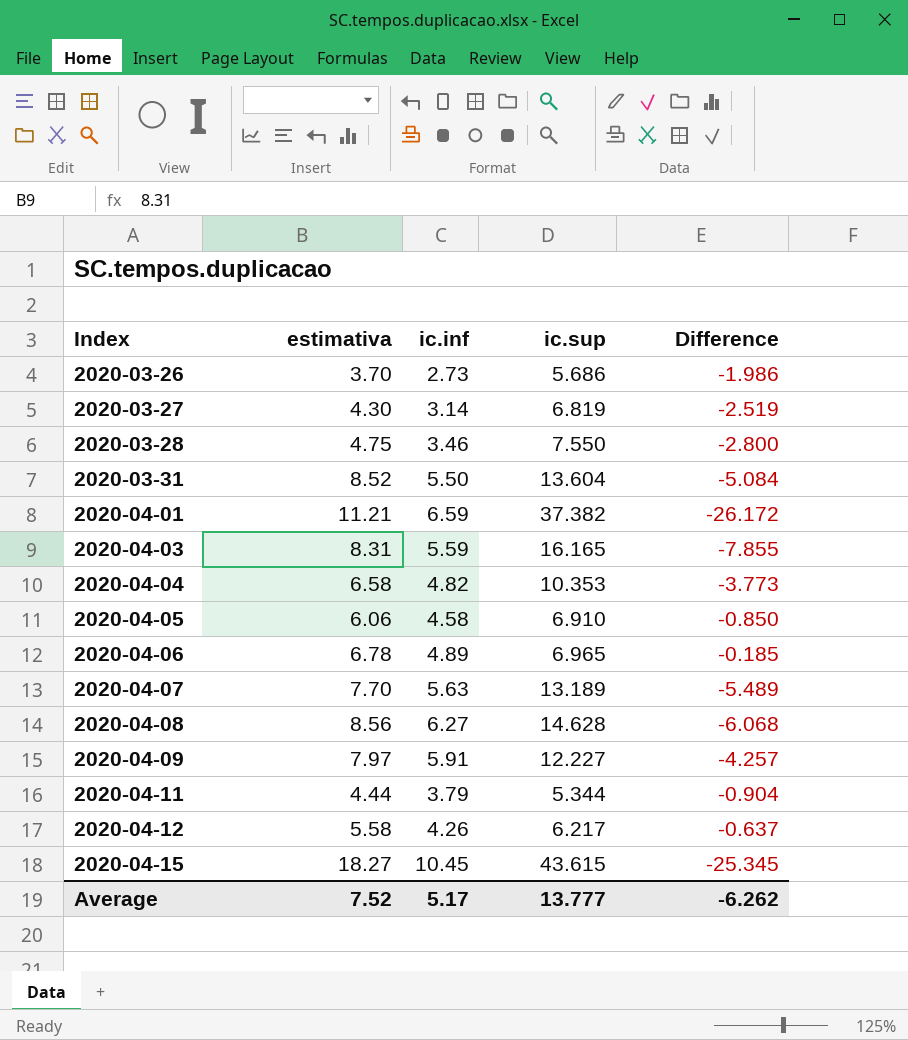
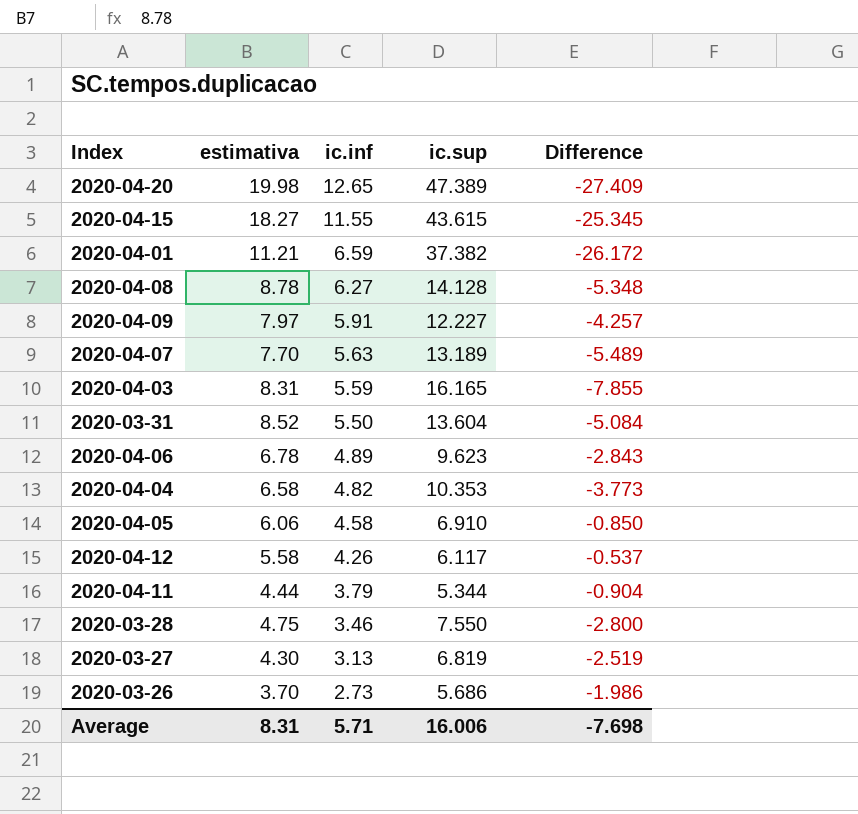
row order: Index ascending -> ic.inf descending
row 2020-04-20: none -> 19.98 | 12.65 | 47.389 | -27.409
2020-04-15 | ic.inf: 10.45 -> 11.55
2020-04-08 | estimativa: 8.56 -> 8.78
2020-04-08 | ic.sup: 14.628 -> 14.128
2020-04-08 | Difference: -6.068 -> -5.348
2020-04-06 | ic.sup: 6.965 -> 9.623
2020-04-06 | Difference: -0.185 -> -2.843
2020-04-12 | ic.sup: 6.217 -> 6.117
2020-04-12 | Difference: -0.637 -> -0.537
2020-03-27 | ic.inf: 3.14 -> 3.13
Average | estimativa: 7.52 -> 8.31
Average | ic.inf: 5.17 -> 5.71
Average | ic.sup: 13.777 -> 16.006
Average | Difference: -6.262 -> -7.698

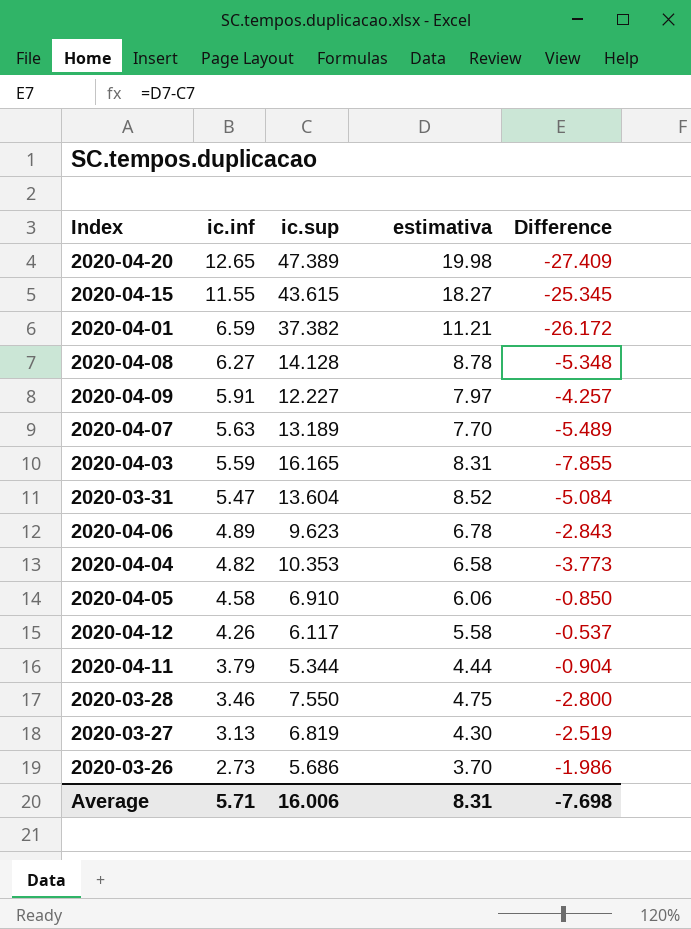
column estimativa | position: 2 -> 4
2020-03-31 | ic.inf: 5.50 -> 5.47

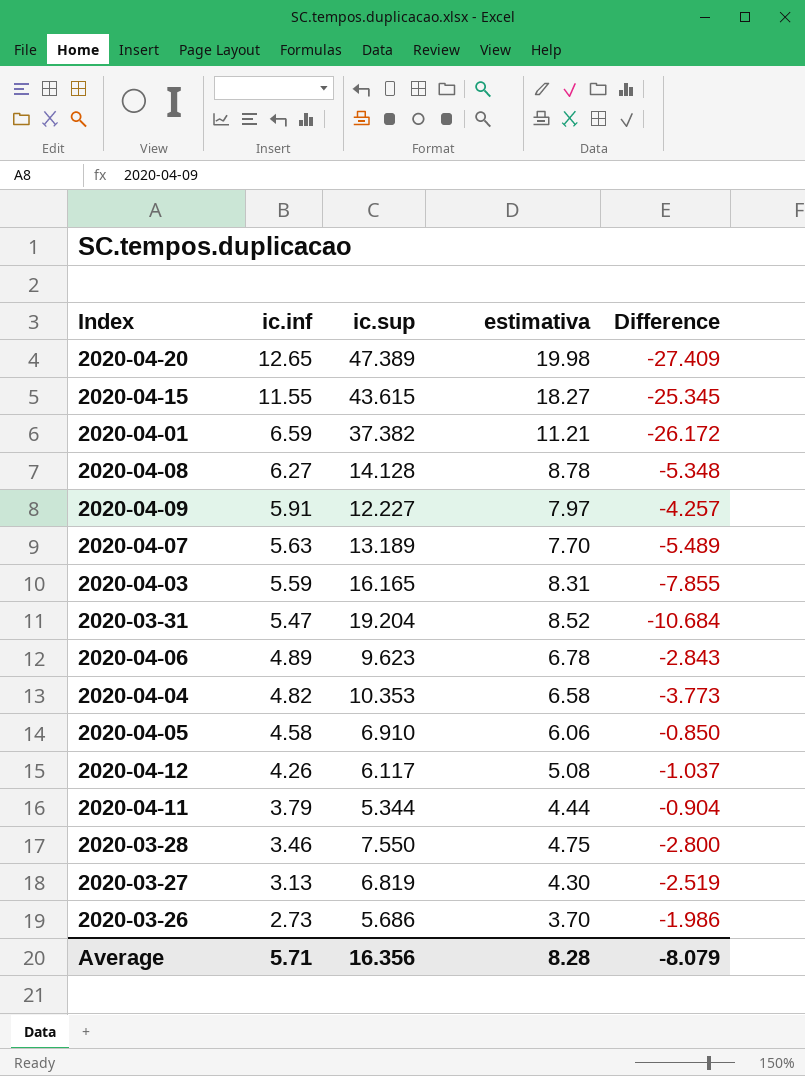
2020-03-31 | ic.sup: 13.604 -> 19.204
2020-03-31 | Difference: -5.084 -> -10.684
2020-04-12 | estimativa: 5.58 -> 5.08
2020-04-12 | Difference: -0.537 -> -1.037
Average | ic.sup: 16.006 -> 16.356
Average | estimativa: 8.31 -> 8.28
Average | Difference: -7.698 -> -8.079

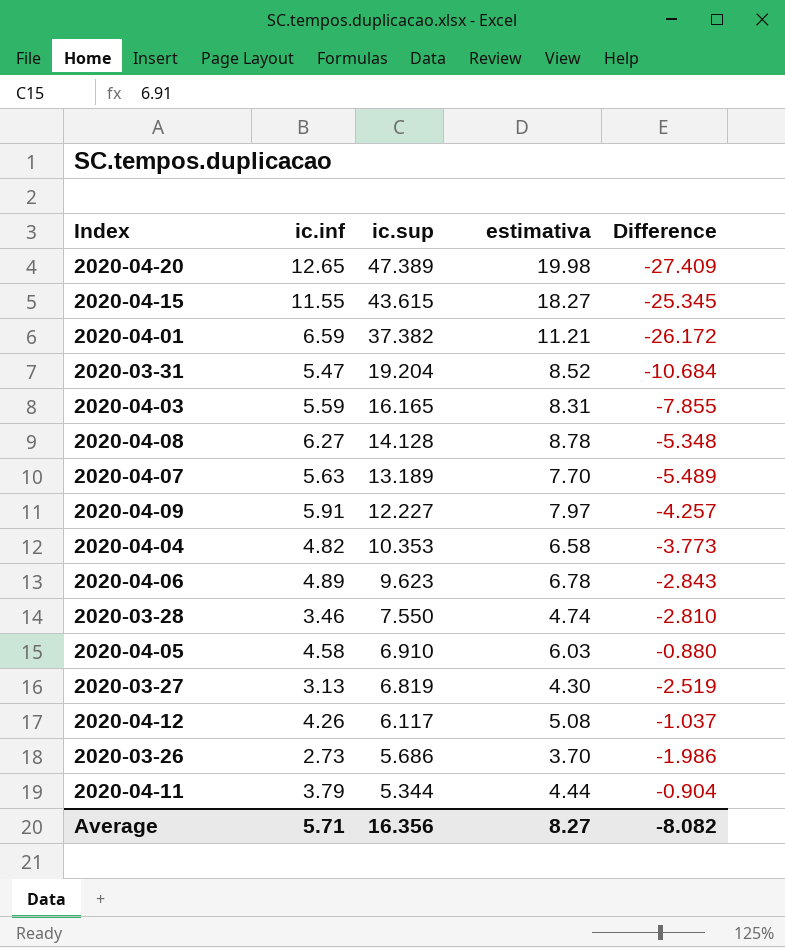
row order: ic.inf descending -> ic.sup descending
2020-03-28 | estimativa: 4.75 -> 4.74
2020-03-28 | Difference: -2.800 -> -2.810
2020-04-05 | estimativa: 6.06 -> 6.03
2020-04-05 | Difference: -0.850 -> -0.880
Average | estimativa: 8.28 -> 8.27
Average | Difference: -8.079 -> -8.082

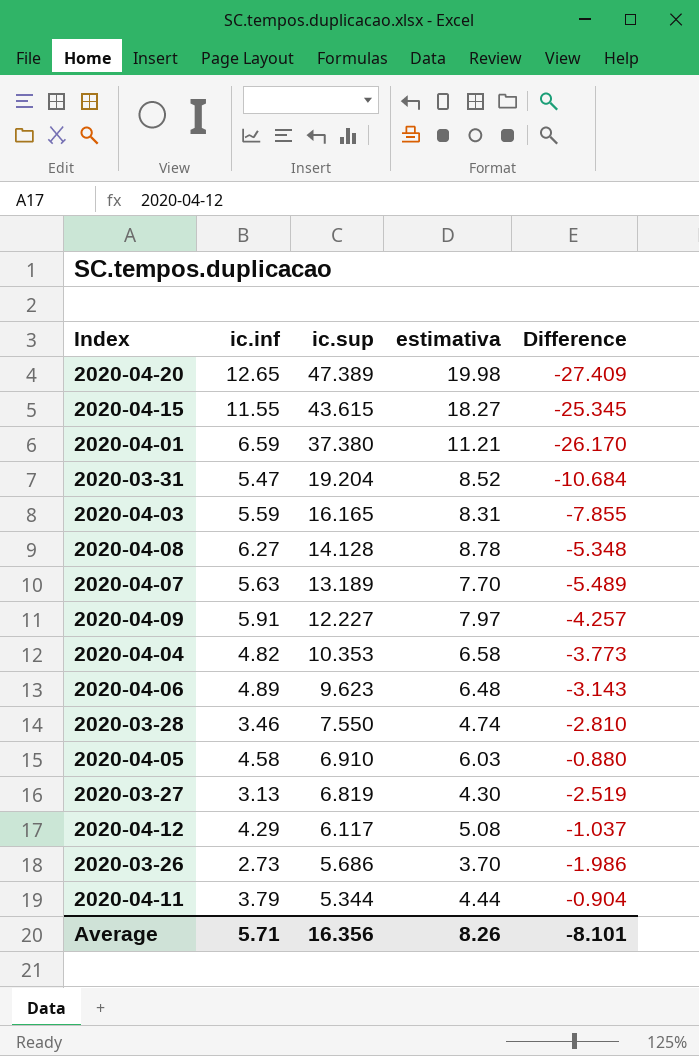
2020-04-01 | ic.sup: 37.382 -> 37.380
2020-04-01 | Difference: -26.172 -> -26.170
2020-04-06 | estimativa: 6.78 -> 6.48
2020-04-06 | Difference: -2.843 -> -3.143
2020-04-12 | ic.inf: 4.26 -> 4.29
Average | estimativa: 8.27 -> 8.26
Average | Difference: -8.082 -> -8.101

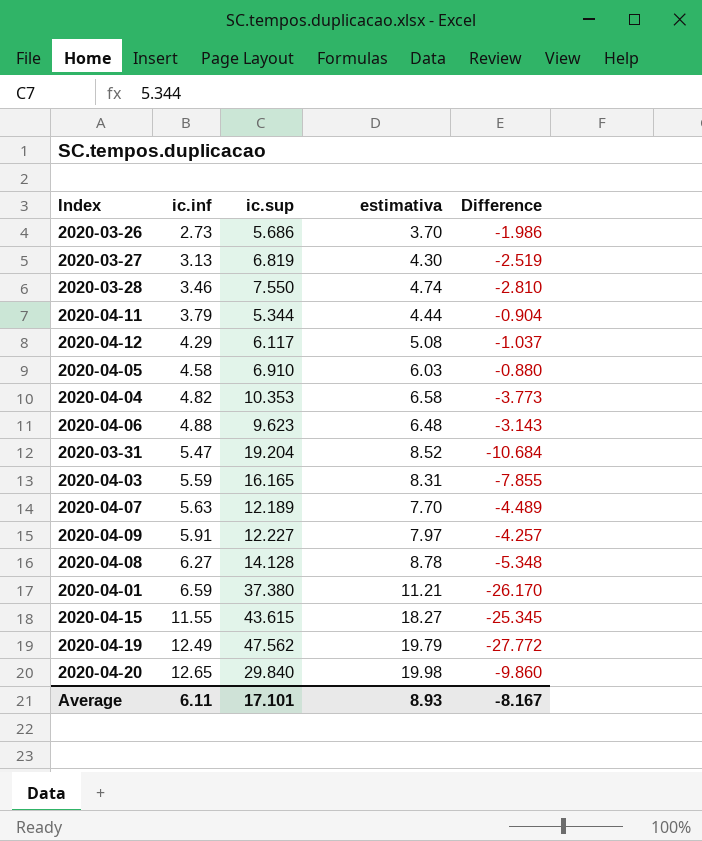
row order: ic.sup descending -> ic.inf ascending
2020-04-06 | ic.inf: 4.89 -> 4.88
2020-04-07 | ic.sup: 13.189 -> 12.189
2020-04-07 | Difference: -5.489 -> -4.489
row 2020-04-19: none -> 12.49 | 47.562 | 19.79 | -27.772
2020-04-20 | ic.sup: 47.389 -> 29.840
2020-04-20 | Difference: -27.409 -> -9.860
Average | ic.inf: 5.71 -> 6.11
Average | ic.sup: 16.356 -> 17.101
Average | estimativa: 8.26 -> 8.93
Average | Difference: -8.101 -> -8.167

